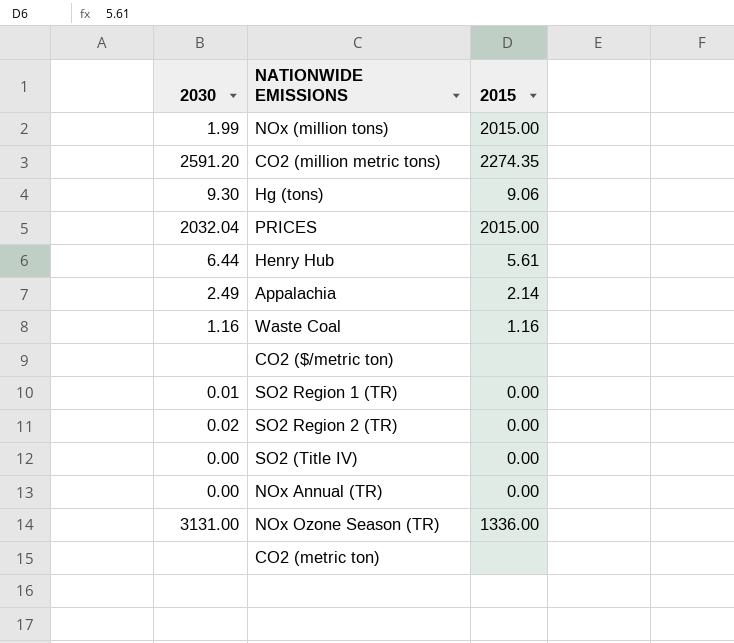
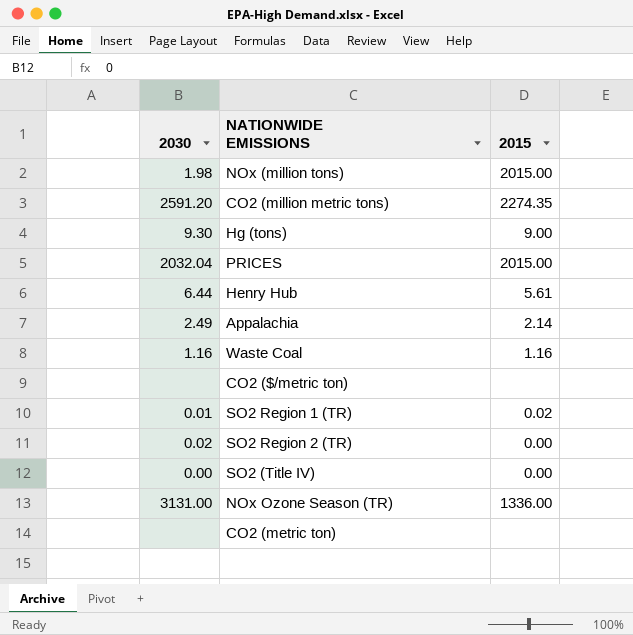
row NOx Annual (TR): 0.00 | 0.00 -> none
NOx (million tons) | 2030: 1.99 -> 1.98
Hg (tons) | 2015: 9.06 -> 9.00
SO2 Region 1 (TR) | 2015: 0.00 -> 0.02

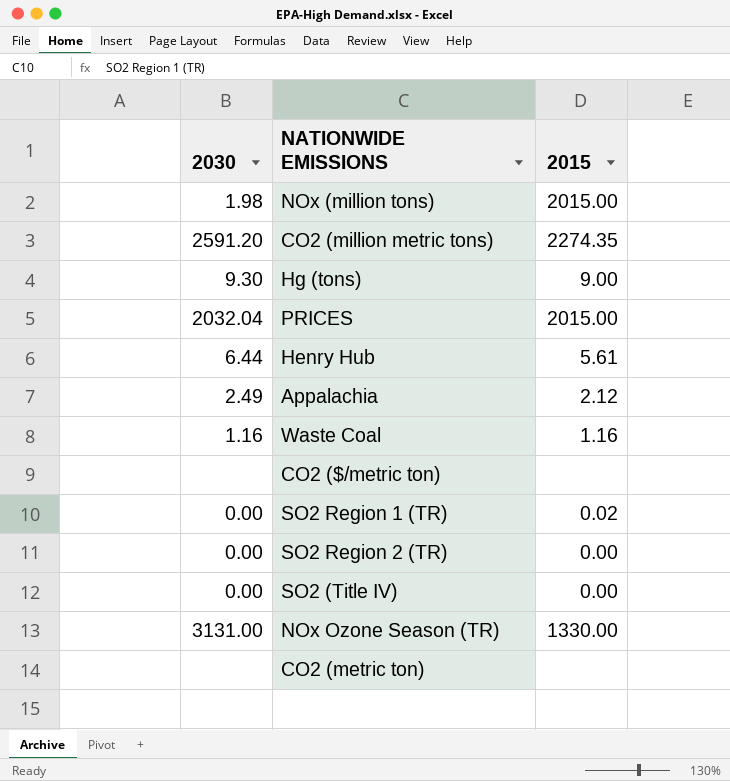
Appalachia | 2015: 2.14 -> 2.12
SO2 Region 1 (TR) | 2030: 0.01 -> 0.00
SO2 Region 2 (TR) | 2030: 0.02 -> 0.00
NOx Ozone Season (TR) | 2015: 1336.00 -> 1330.00

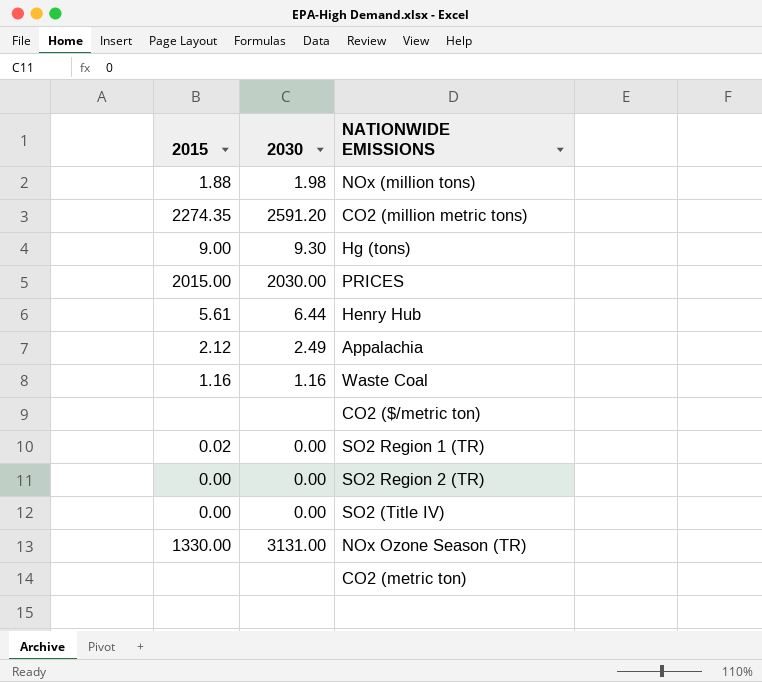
column 2015 | position: 3 -> 1
NOx (million tons) | 2015: 2015.00 -> 1.88
PRICES | 2030: 2032.04 -> 2030.00

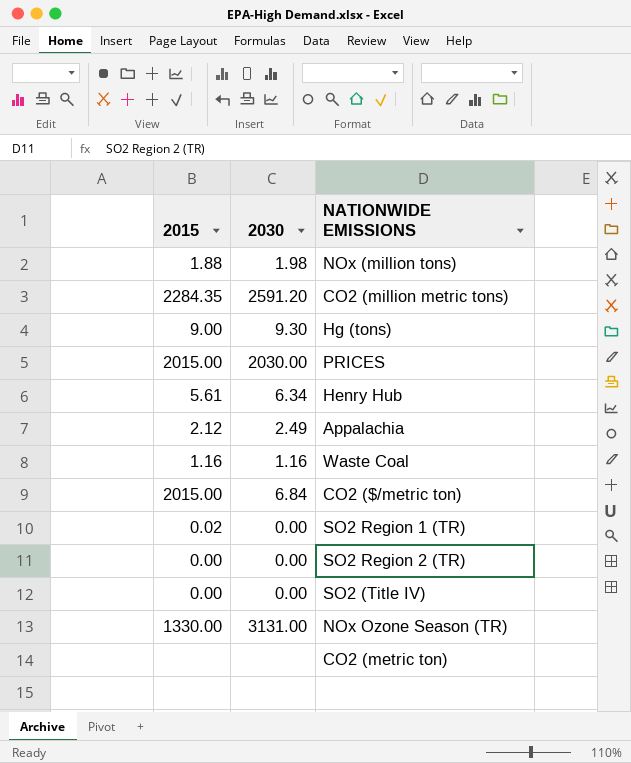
CO2 (million metric tons) | 2015: 2274.35 -> 2284.35
Henry Hub | 2030: 6.44 -> 6.34
CO2 ($/metric ton) | 2015: none -> 2015.00
CO2 ($/metric ton) | 2030: none -> 6.84

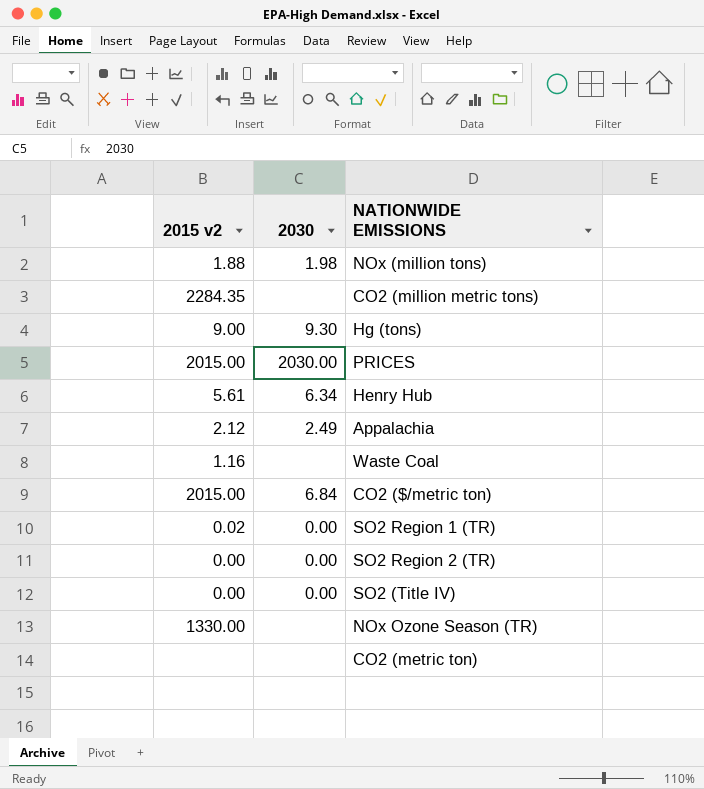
column name: 2015 -> 2015 v2
CO2 (million metric tons) | 2030: 2591.20 -> none
Waste Coal | 2030: 1.16 -> none
NOx Ozone Season (TR) | 2030: 3131.00 -> none

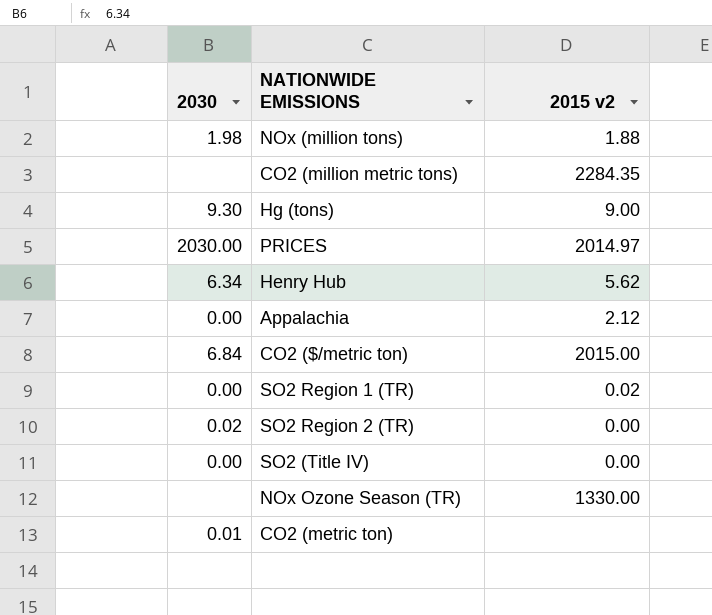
column 2015 v2 | position: 1 -> 3
row Waste Coal: 1.16 | none -> none
PRICES | 2015 v2: 2015.00 -> 2014.97
Henry Hub | 2015 v2: 5.61 -> 5.62
Appalachia | 2030: 2.49 -> 0.00
SO2 Region 2 (TR) | 2030: 0.00 -> 0.02
CO2 (metric ton) | 2030: none -> 0.01

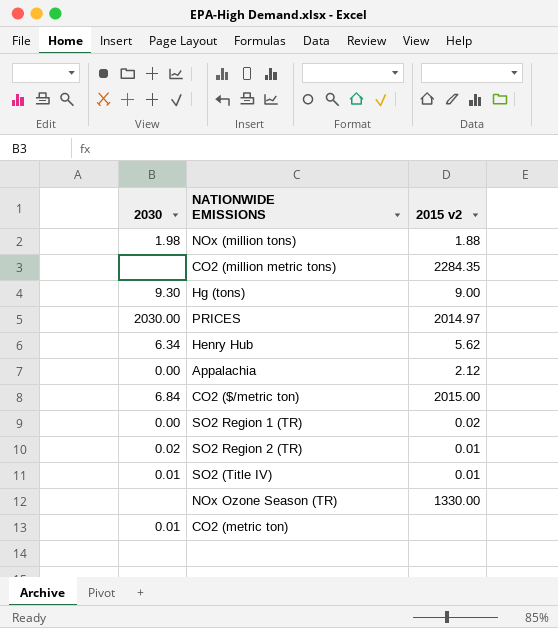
SO2 Region 2 (TR) | 2015 v2: 0.00 -> 0.01
SO2 (Title IV) | 2030: 0.00 -> 0.01
SO2 (Title IV) | 2015 v2: 0.00 -> 0.01

